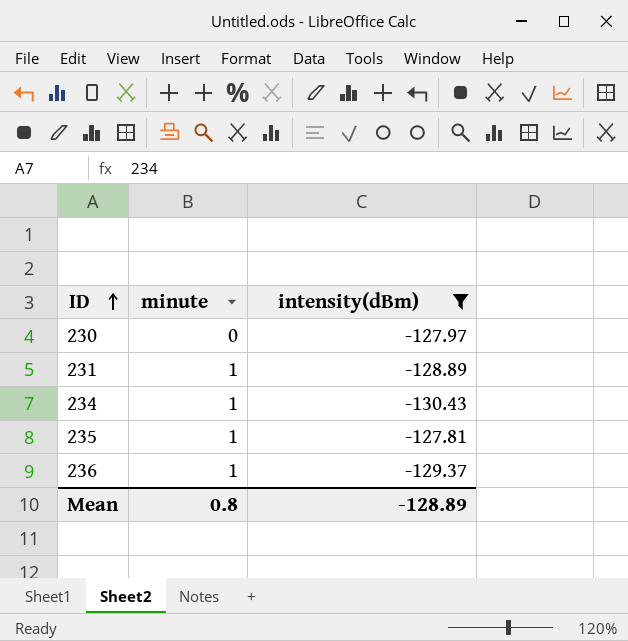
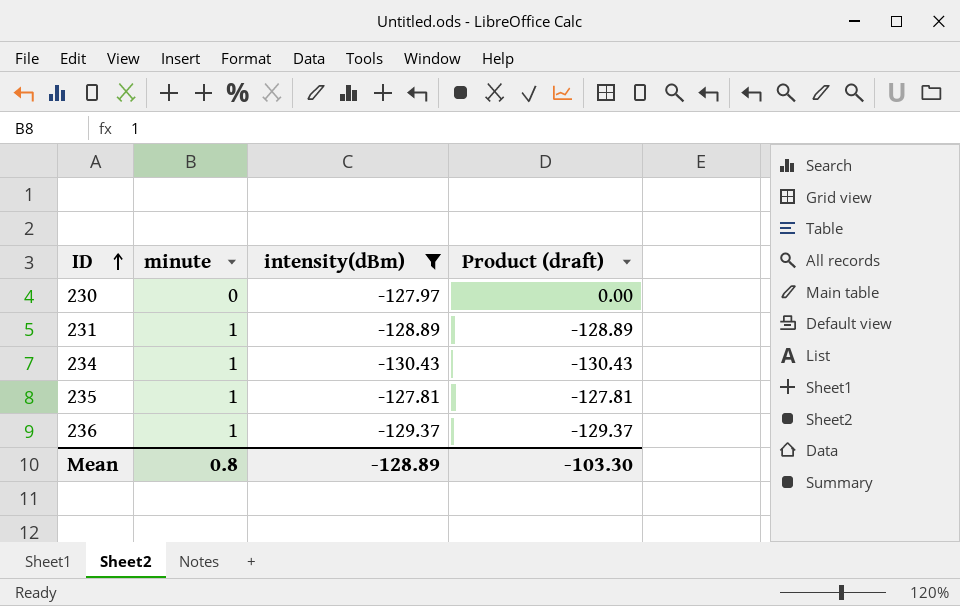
column Product (draft) | formula: none -> [minute] * [intensity(dBm)]

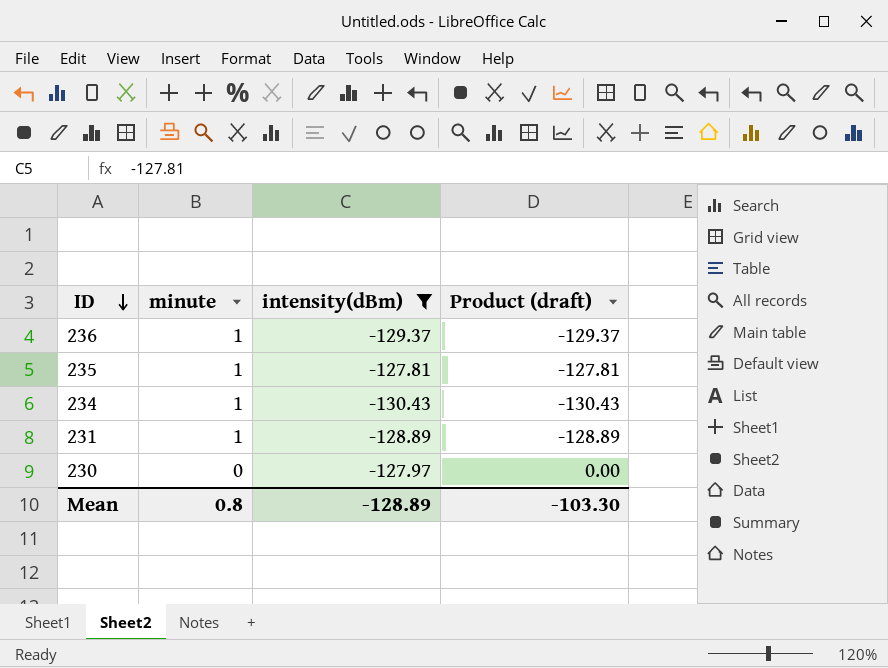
row order: ID ascending -> ID descending

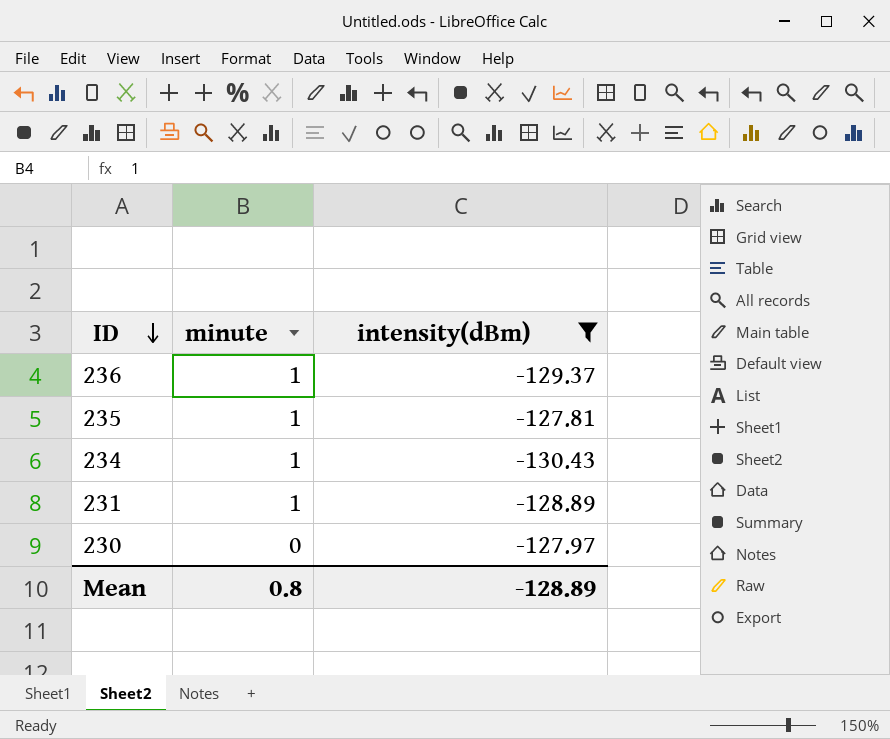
column Product (draft) | formula: [minute] * [intensity(dBm)] -> none

